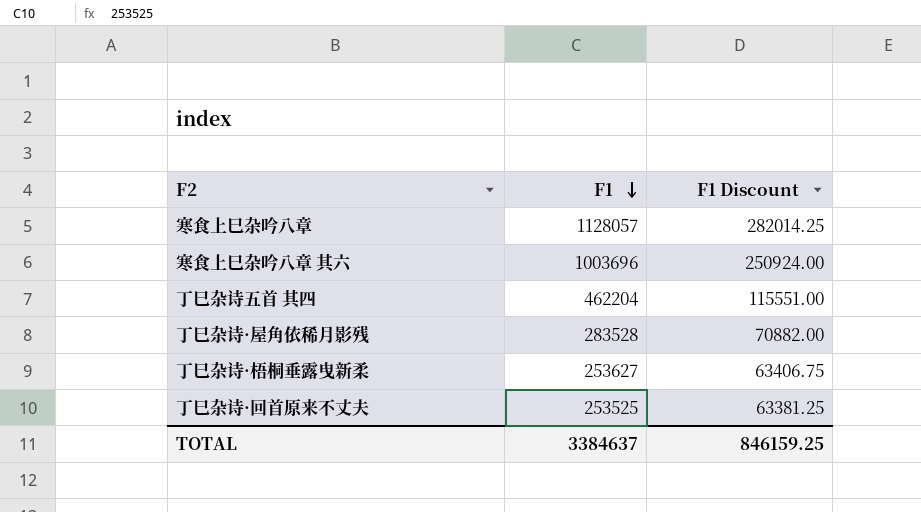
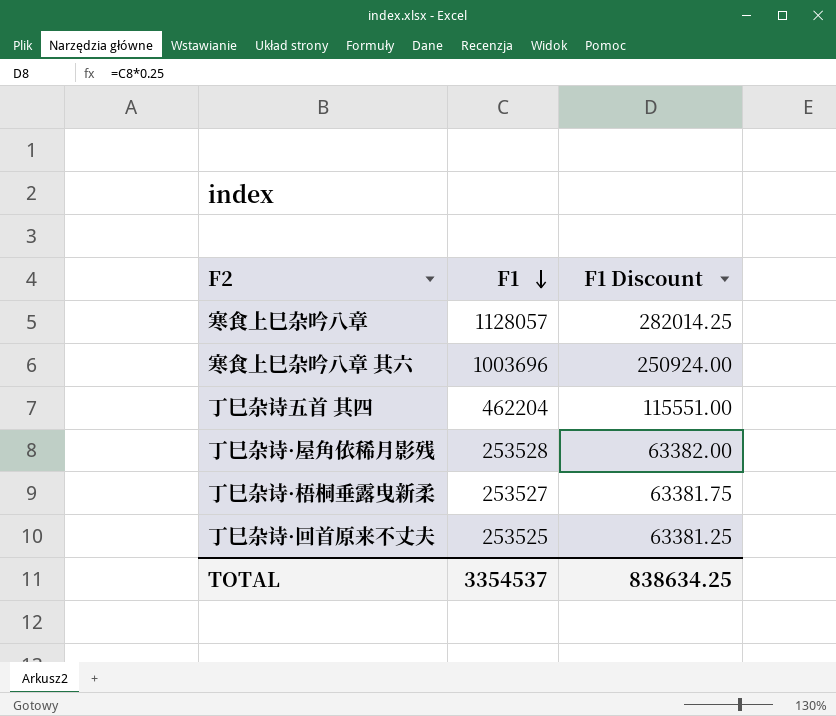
丁巳杂诗·屋角依稀月影残 | F1: 283528 -> 253528
丁巳杂诗·屋角依稀月影残 | F1 Discount: 70882.00 -> 63382.00
丁巳杂诗·梧桐垂露曳新柔 | F1: 253627 -> 253527
丁巳杂诗·梧桐垂露曳新柔 | F1 Discount: 63406.75 -> 63381.75
TOTAL | F1: 3384637 -> 3354537
TOTAL | F1 Discount: 846159.25 -> 838634.25

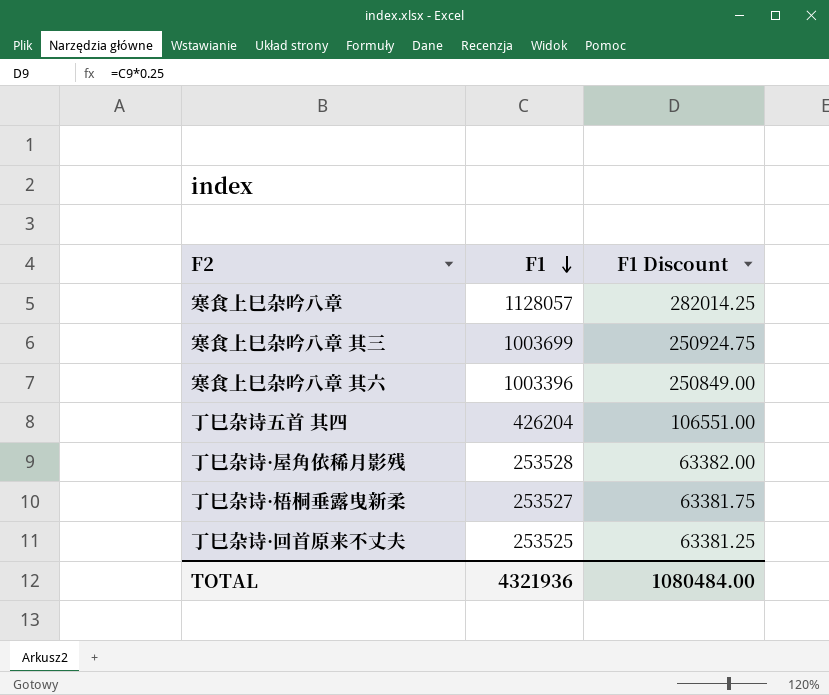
row 寒食上巳杂吟八章 其三: none -> 1003699 | 250924.75
寒食上巳杂吟八章 其六 | F1: 1003696 -> 1003396
寒食上巳杂吟八章 其六 | F1 Discount: 250924.00 -> 250849.00
丁巳杂诗五首 其四 | F1: 462204 -> 426204
丁巳杂诗五首 其四 | F1 Discount: 115551.00 -> 106551.00
TOTAL | F1: 3354537 -> 4321936
TOTAL | F1 Discount: 838634.25 -> 1080484.00

